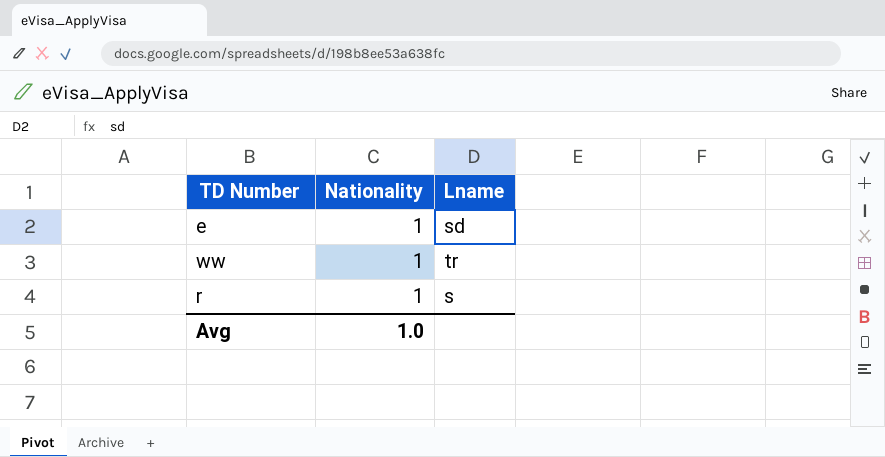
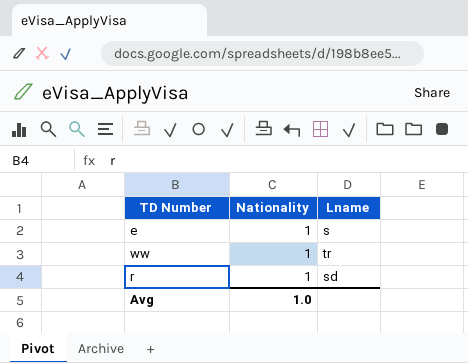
e | Lname: sd -> s
r | Lname: s -> sd

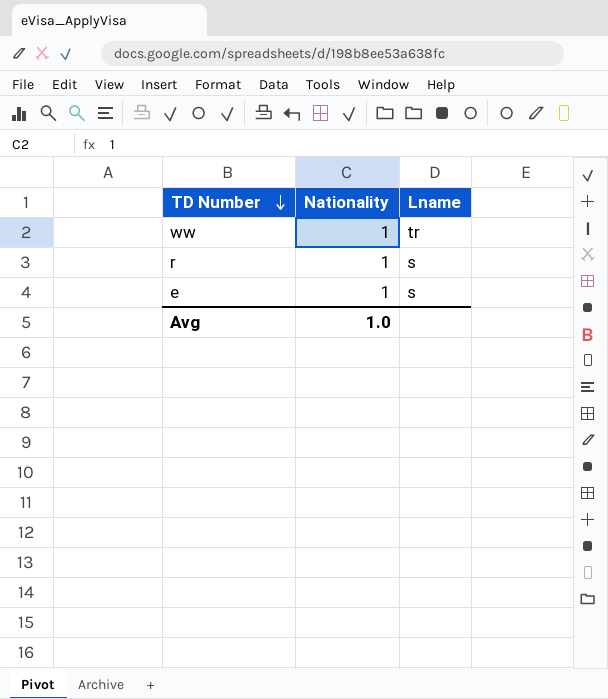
row order: none -> TD Number descending
r | Lname: sd -> s

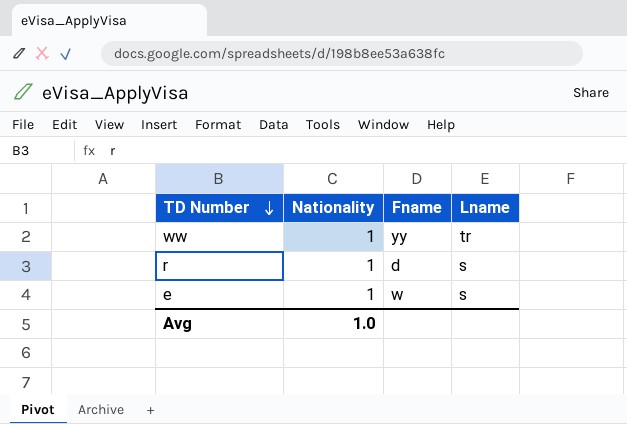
column Fname | position: none -> 3

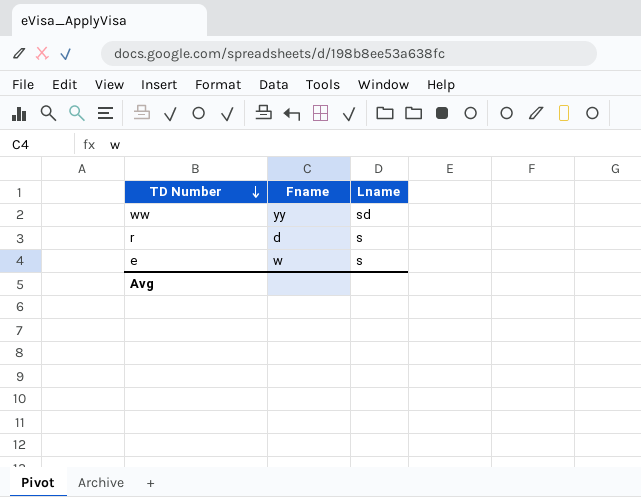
column Nationality | position: 2 -> none
ww | Lname: tr -> sd

